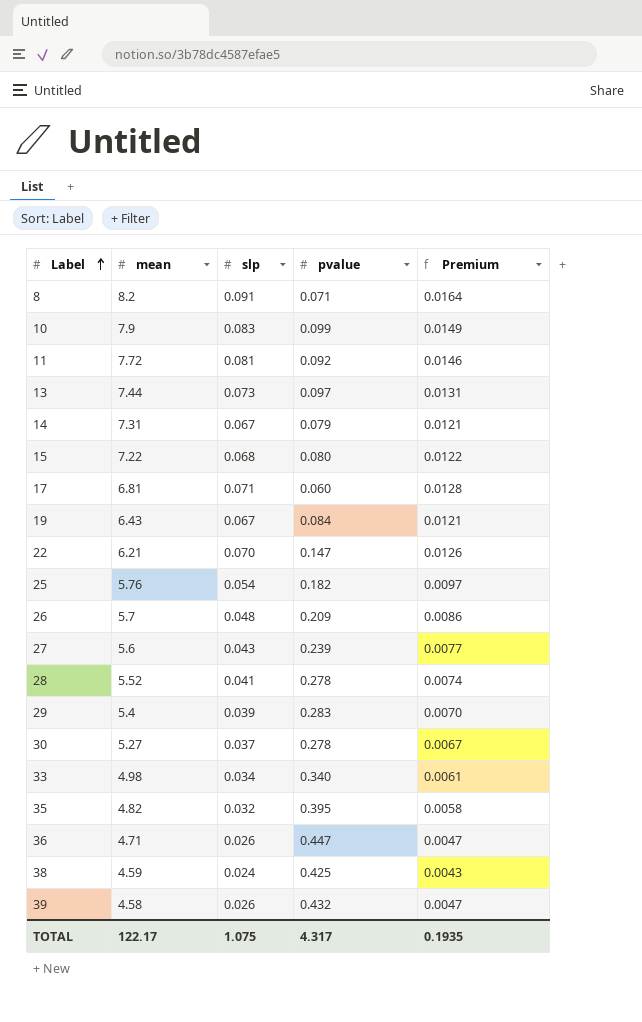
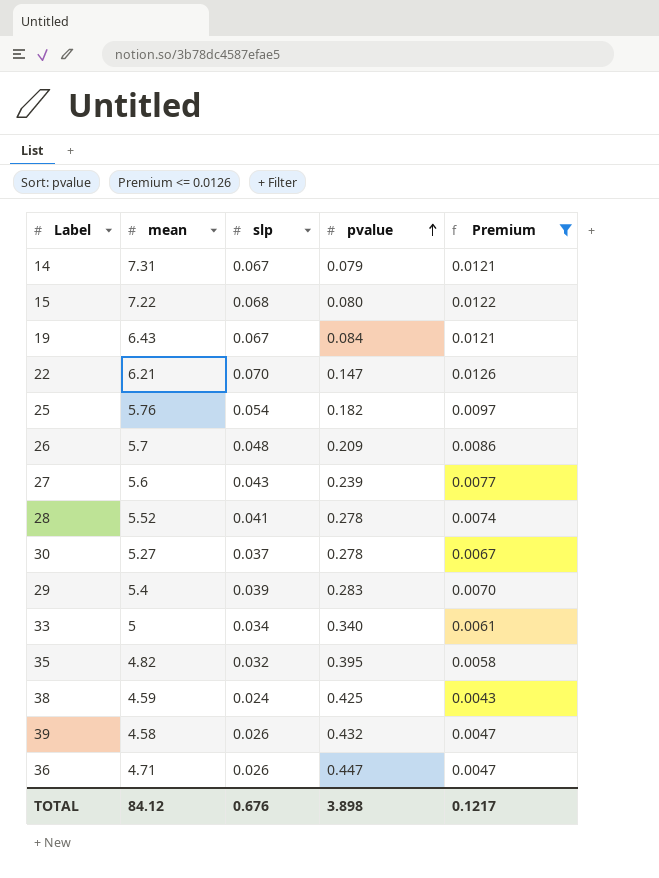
filter: none -> Premium <= 0.0126
row order: Label ascending -> pvalue ascending
33 | mean: 4.98 -> 5
TOTAL | mean: 122.17 -> 84.12
TOTAL | slp: 1.075 -> 0.676
TOTAL | pvalue: 4.317 -> 3.898
TOTAL | Premium: 0.1935 -> 0.1217

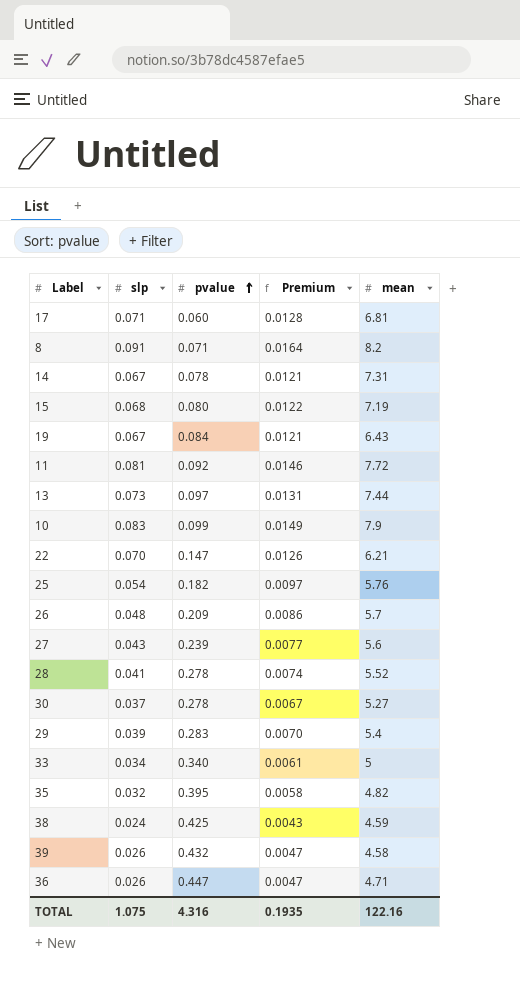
filter: Premium <= 0.0126 -> none
column mean | position: 2 -> 5
14 | pvalue: 0.079 -> 0.078
15 | mean: 7.22 -> 7.19
TOTAL | slp: 0.676 -> 1.075
TOTAL | pvalue: 3.898 -> 4.316
TOTAL | Premium: 0.1217 -> 0.1935
TOTAL | mean: 84.12 -> 122.16

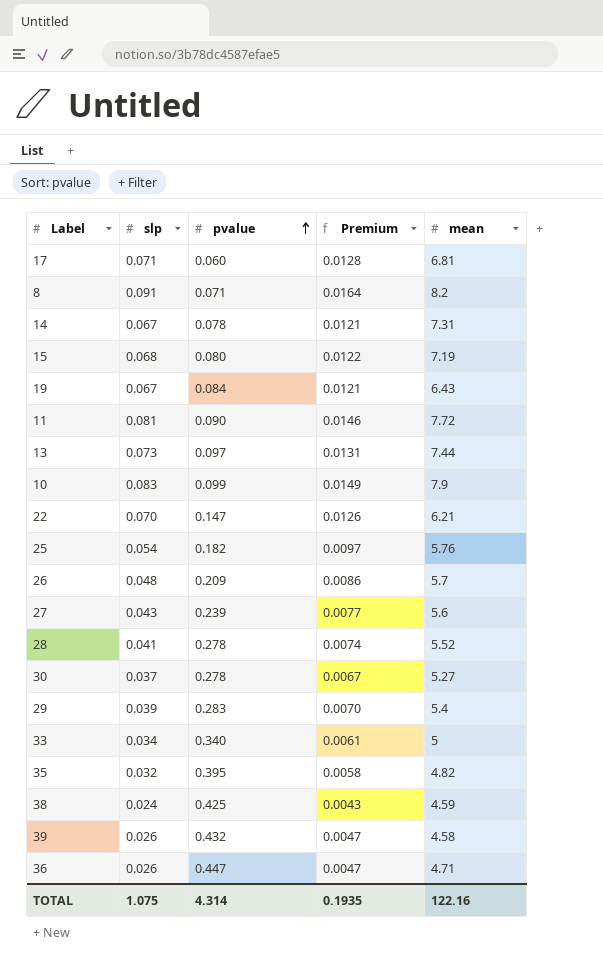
11 | pvalue: 0.092 -> 0.090
TOTAL | pvalue: 4.316 -> 4.314

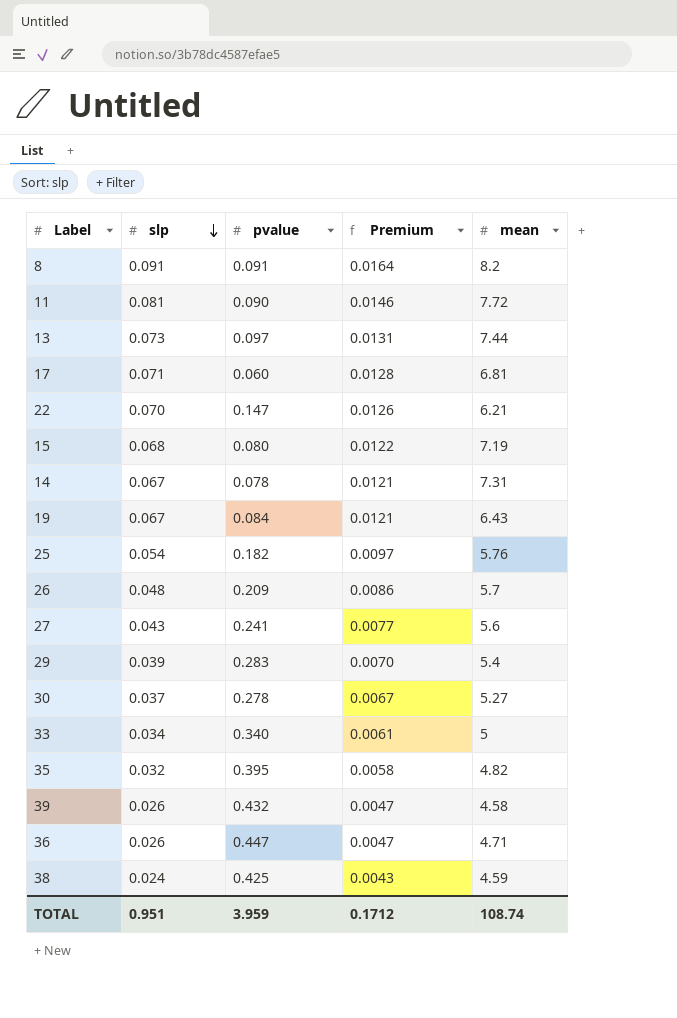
row order: pvalue ascending -> slp descending
row 10: 0.083 | 0.099 | 0.0149 | 7.9 -> none
row 28: 0.041 | 0.278 | 0.0074 | 5.52 -> none
8 | pvalue: 0.071 -> 0.091
27 | pvalue: 0.239 -> 0.241
TOTAL | slp: 1.075 -> 0.951
TOTAL | pvalue: 4.314 -> 3.959
TOTAL | Premium: 0.1935 -> 0.1712
TOTAL | mean: 122.16 -> 108.74

